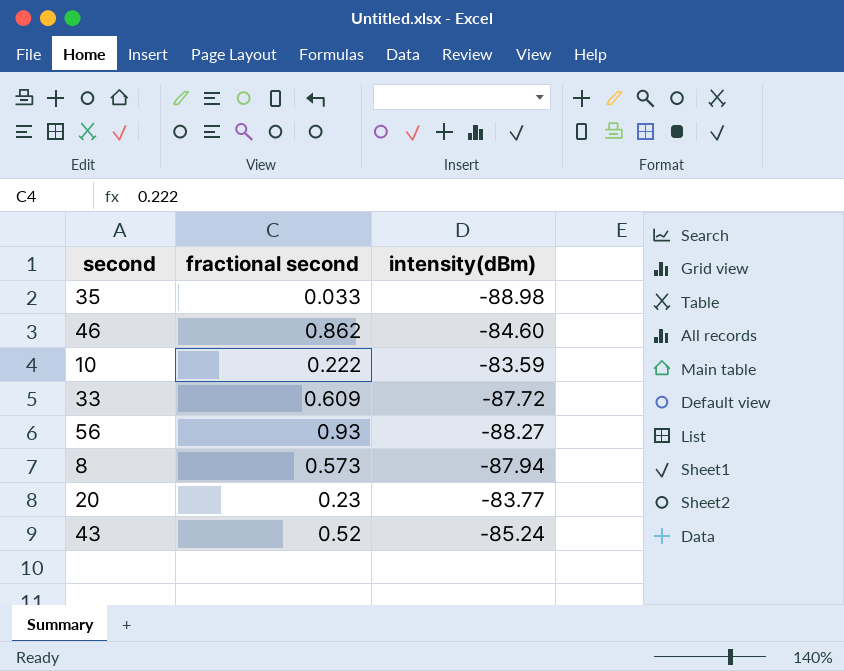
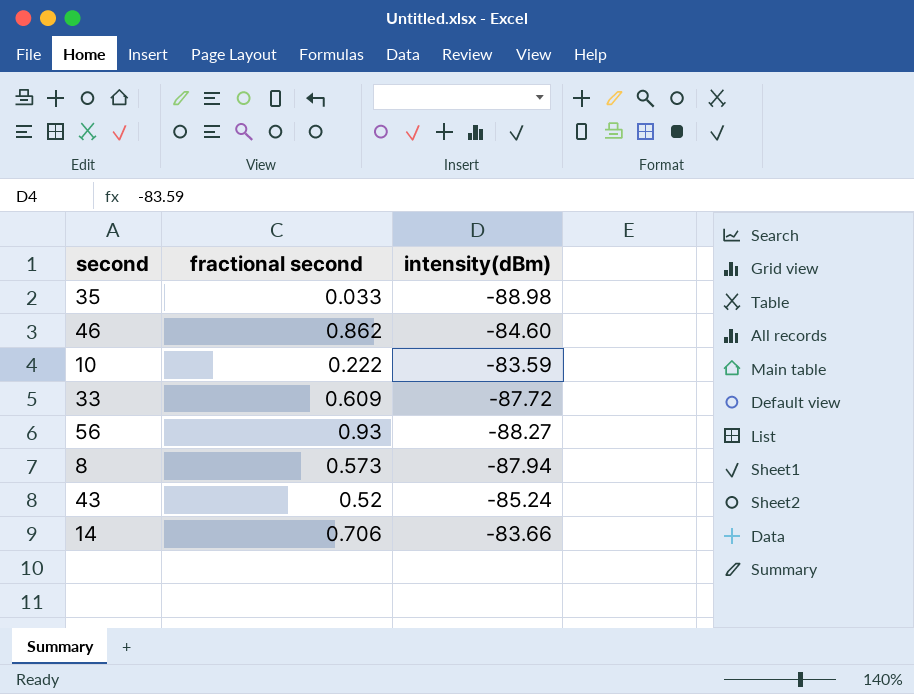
row 20: 0.23 | -83.77 -> none
row 14: none -> 0.706 | -83.66

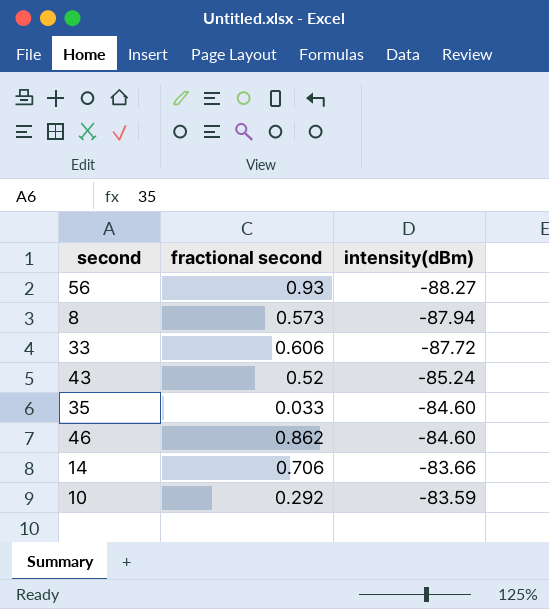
row order: none -> intensity(dBm) ascending
33 | fractional second: 0.609 -> 0.606
35 | intensity(dBm): -88.98 -> -84.60
10 | fractional second: 0.222 -> 0.292

